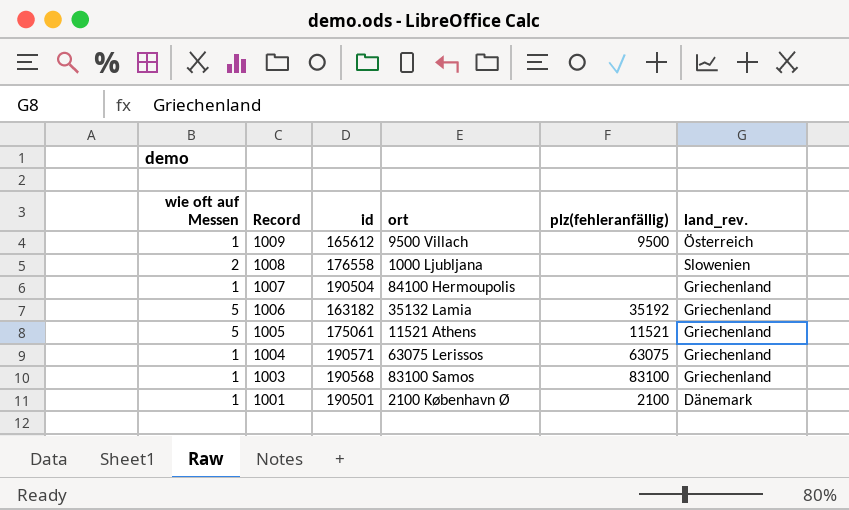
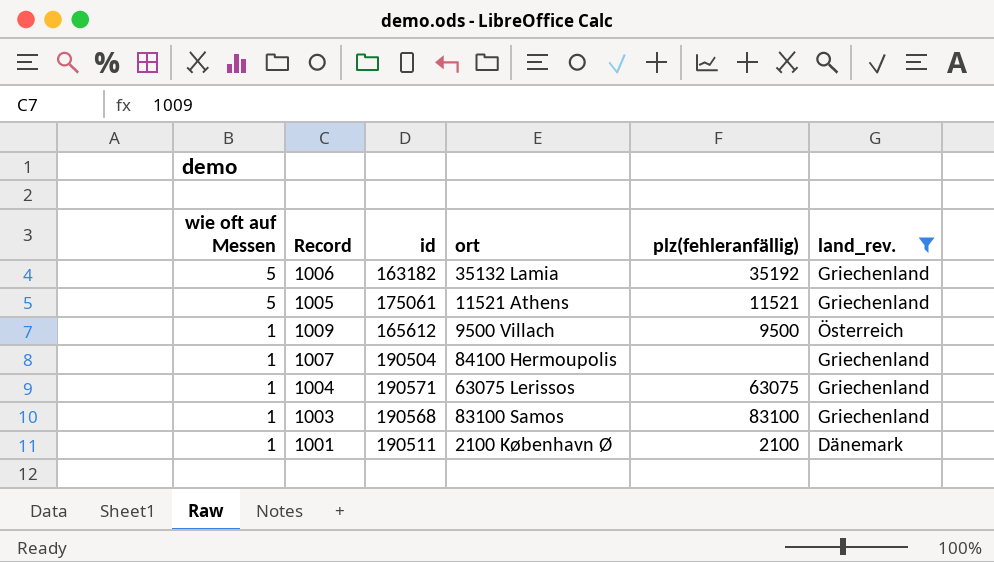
filter: none -> land_rev. != Slowenien
row order: Record descending -> wie oft auf Messen descending
1001 | id: 190501 -> 190511

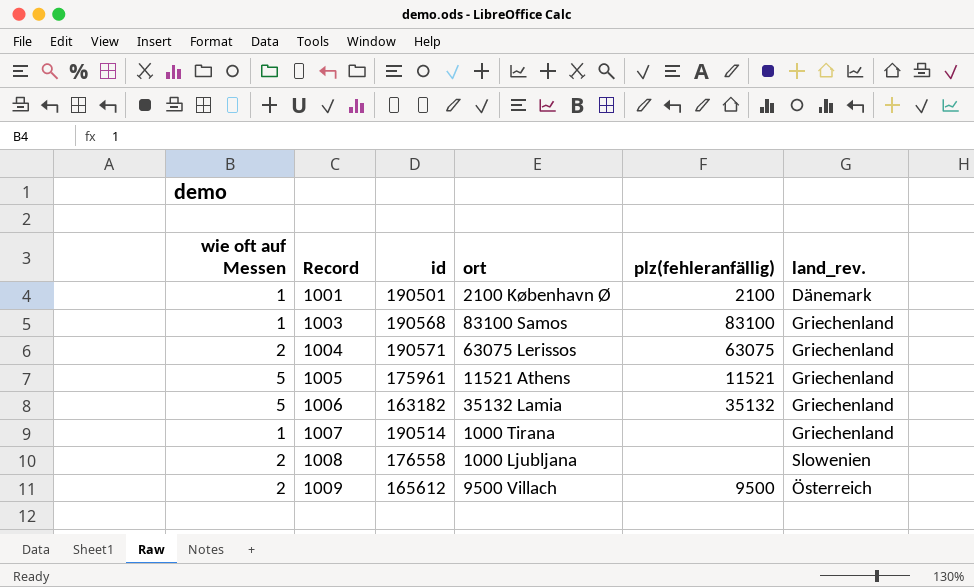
filter: land_rev. != Slowenien -> none
row order: wie oft auf Messen descending -> Record ascending
1001 | id: 190511 -> 190501
1004 | wie oft auf Messen: 1 -> 2
1005 | id: 175061 -> 175961
1006 | plz(fehleranfällig): 35192 -> 35132
1007 | id: 190504 -> 190514
1007 | ort: 84100 Hermoupolis -> 1000 Tirana
1009 | wie oft auf Messen: 1 -> 2

